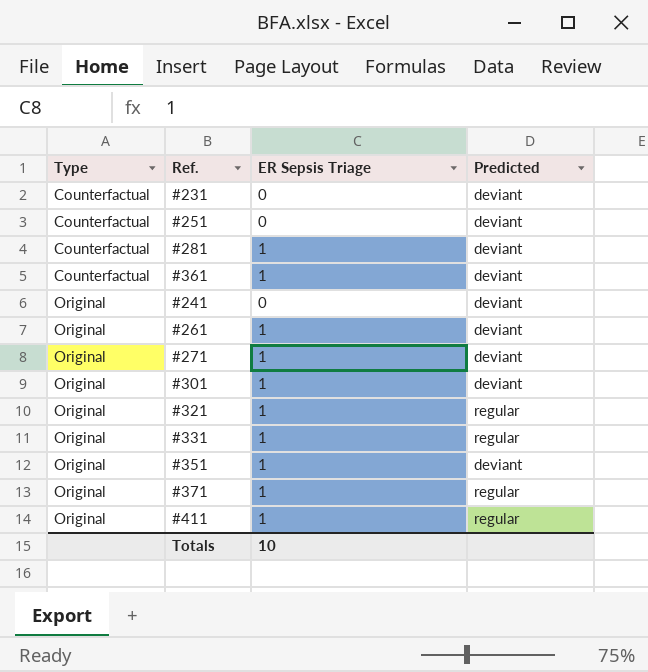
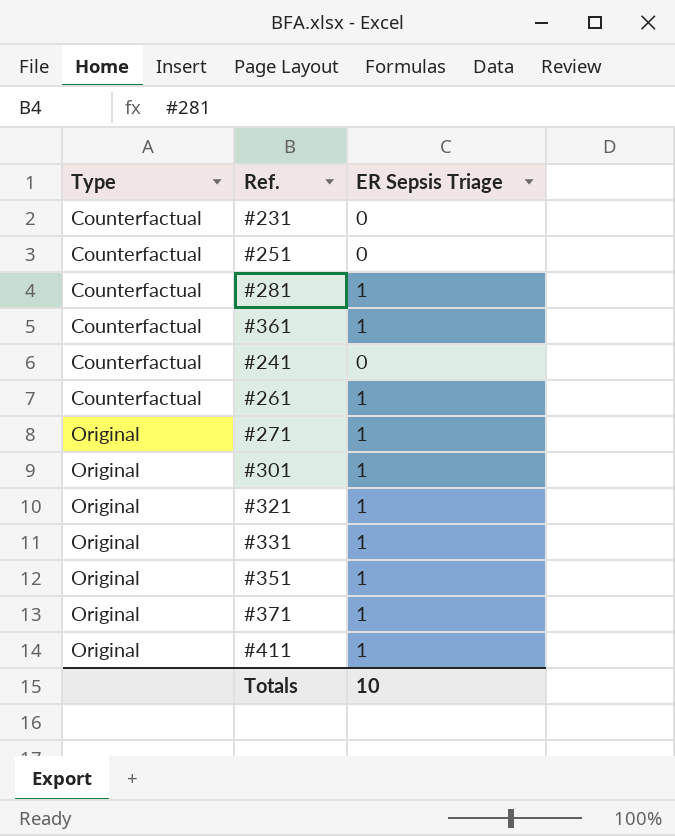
column Predicted | position: 4 -> none
#241 | Type: Original -> Counterfactual
#261 | Type: Original -> Counterfactual

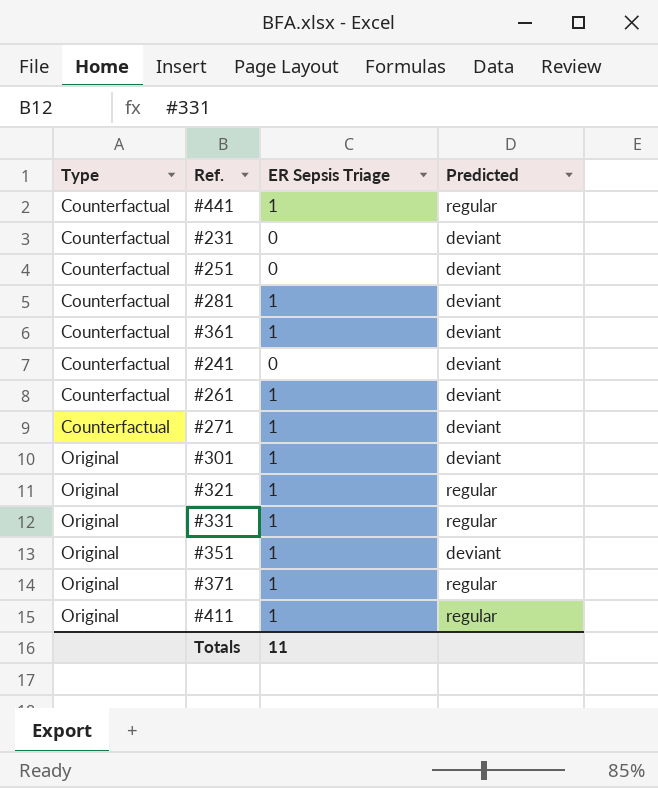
column Predicted | position: none -> 4
row #441: none -> Counterfactual | 1 | regular
#271 | Type: Original -> Counterfactual
Totals | ER Sepsis Triage: 10 -> 11

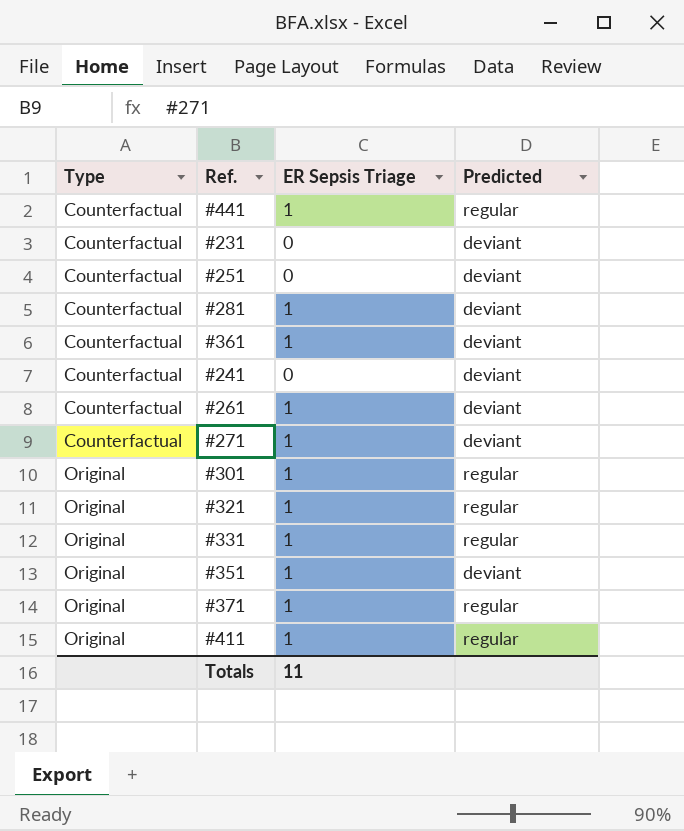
#301 | Predicted: deviant -> regular

